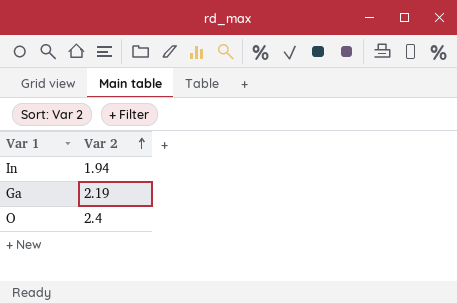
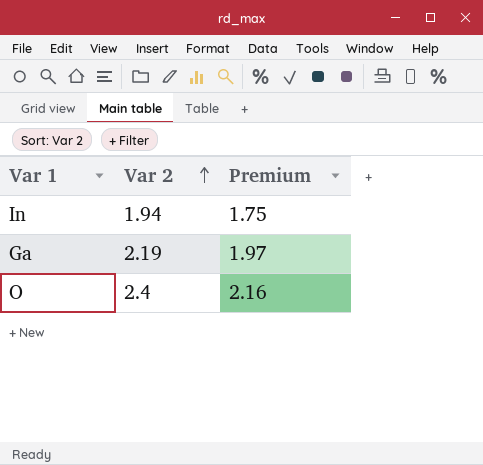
column Premium | formula: none -> [Var 2] * 0.9

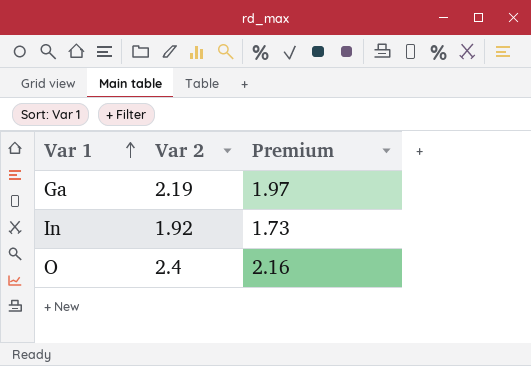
row order: Var 2 ascending -> Var 1 ascending
In | Var 2: 1.94 -> 1.92
In | Premium: 1.75 -> 1.73

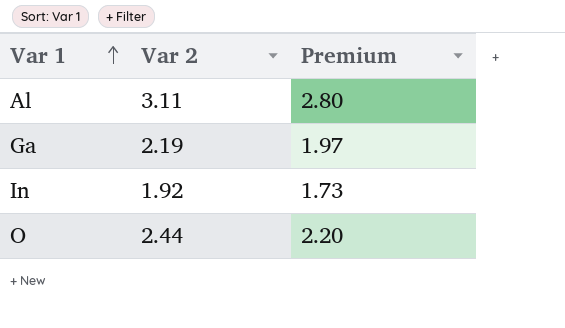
row Al: none -> 3.11 | 2.80
O | Var 2: 2.4 -> 2.44
O | Premium: 2.16 -> 2.20

